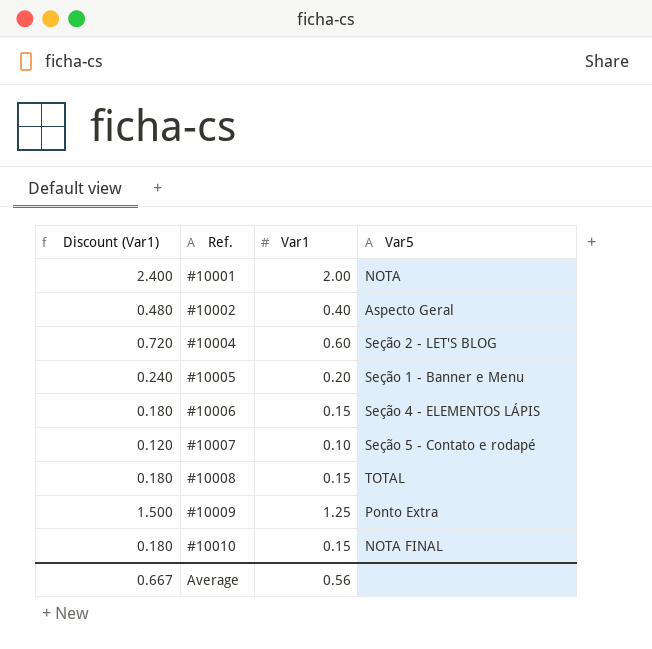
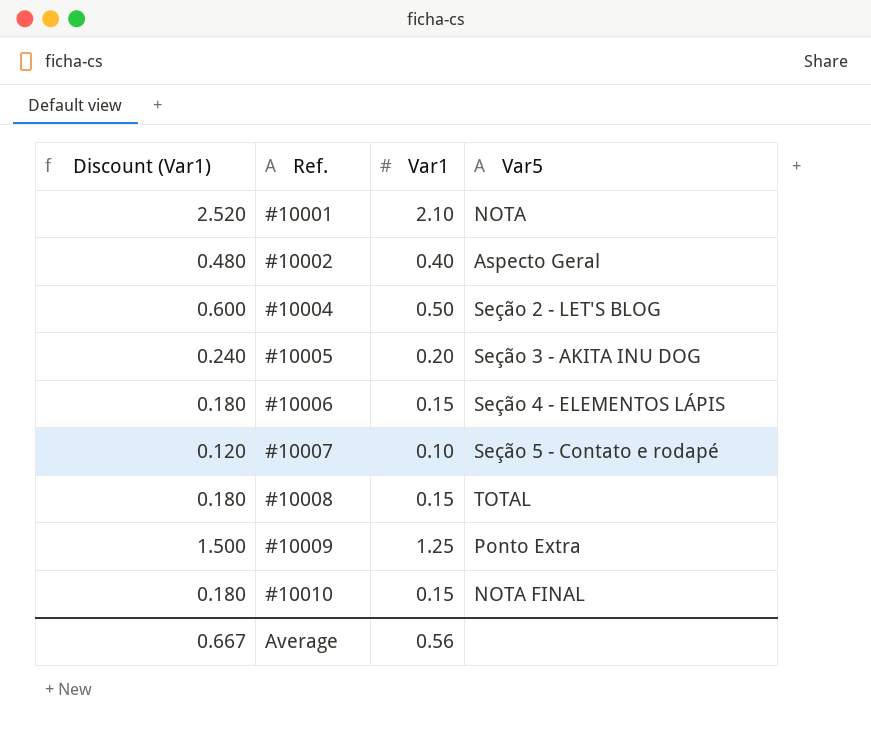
#10001 | Discount (Var1): 2.400 -> 2.520
#10001 | Var1: 2.00 -> 2.10
#10004 | Discount (Var1): 0.720 -> 0.600
#10004 | Var1: 0.60 -> 0.50
#10005 | Var5: Seção 1 - Banner e Menu -> Seção 3 - AKITA INU DOG

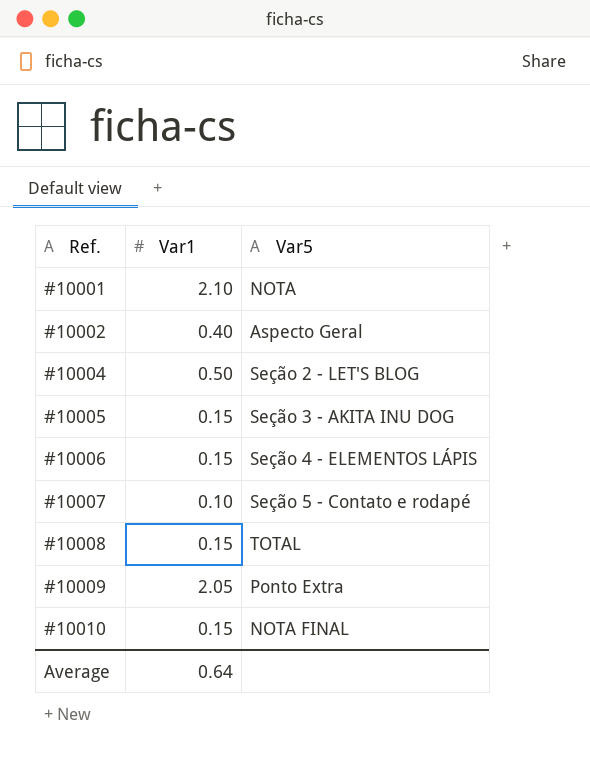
column Discount (Var1) | formula: [Var1] * 1.2 -> none
#10005 | Var1: 0.20 -> 0.15
#10009 | Var1: 1.25 -> 2.05
Average | Var1: 0.56 -> 0.64

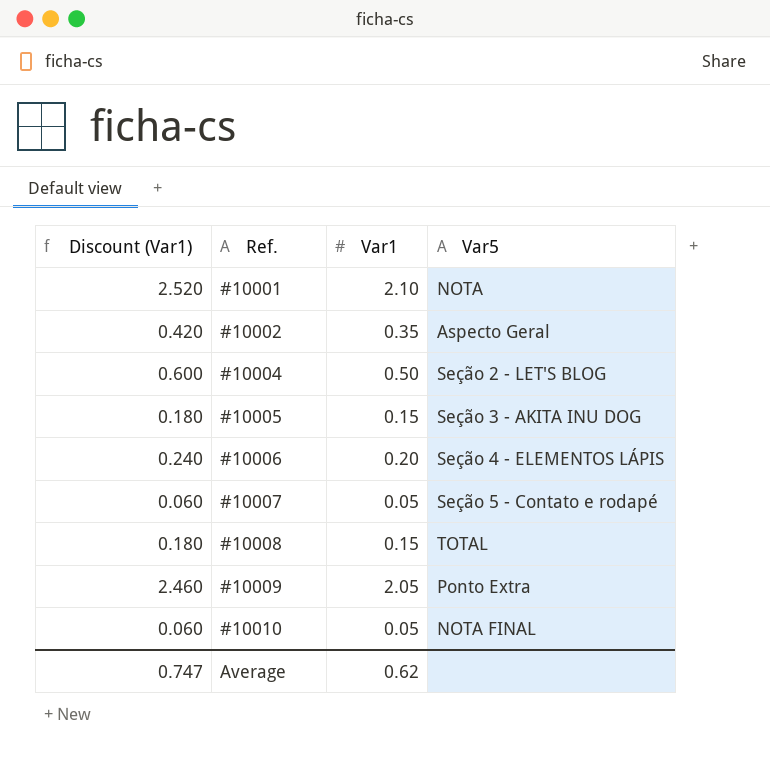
column Discount (Var1) | formula: none -> [Var1] * 1.2
#10002 | Var1: 0.40 -> 0.35
#10006 | Var1: 0.15 -> 0.20
#10007 | Var1: 0.10 -> 0.05
#10010 | Var1: 0.15 -> 0.05
Average | Var1: 0.64 -> 0.62

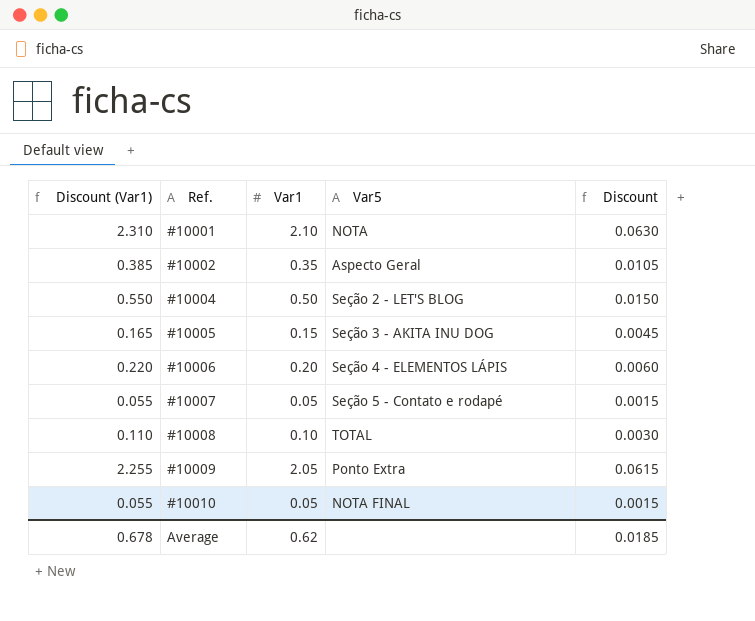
column Discount (Var1) | formula: [Var1] * 1.2 -> [Var1] * 1.1
column Discount | formula: none -> [Var1] * 0.03
#10008 | Var1: 0.15 -> 0.10
Average | Discount (Var1): 0.747 -> 0.678

